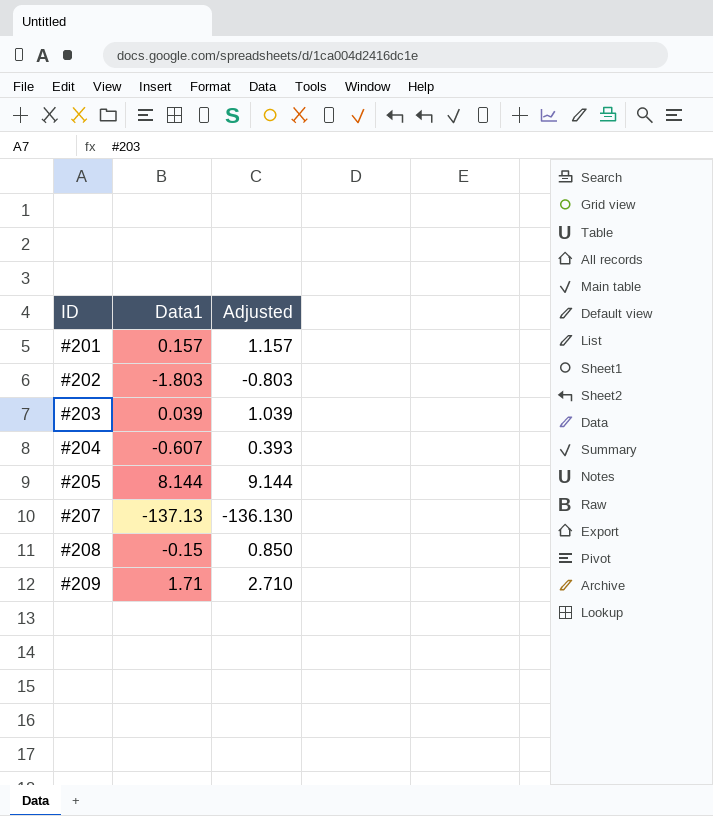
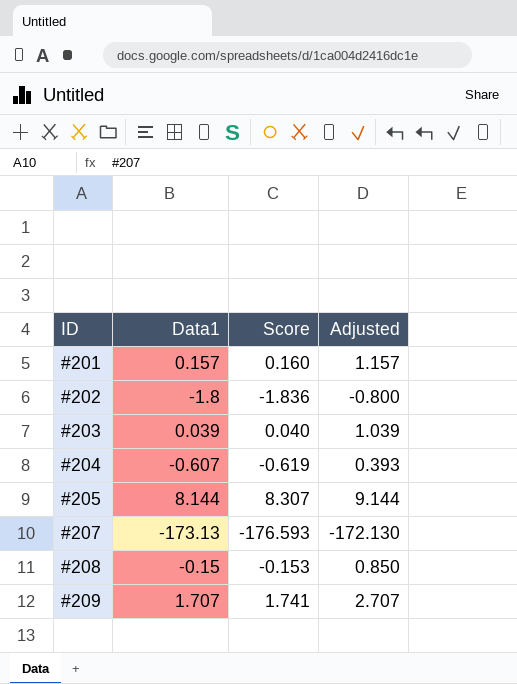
column Score | formula: none -> [Data1] * 1.02
#202 | Data1: -1.803 -> -1.8
#202 | Adjusted: -0.803 -> -0.800
#207 | Data1: -137.13 -> -173.13
#207 | Adjusted: -136.130 -> -172.130
#209 | Data1: 1.71 -> 1.707
#209 | Adjusted: 2.710 -> 2.707

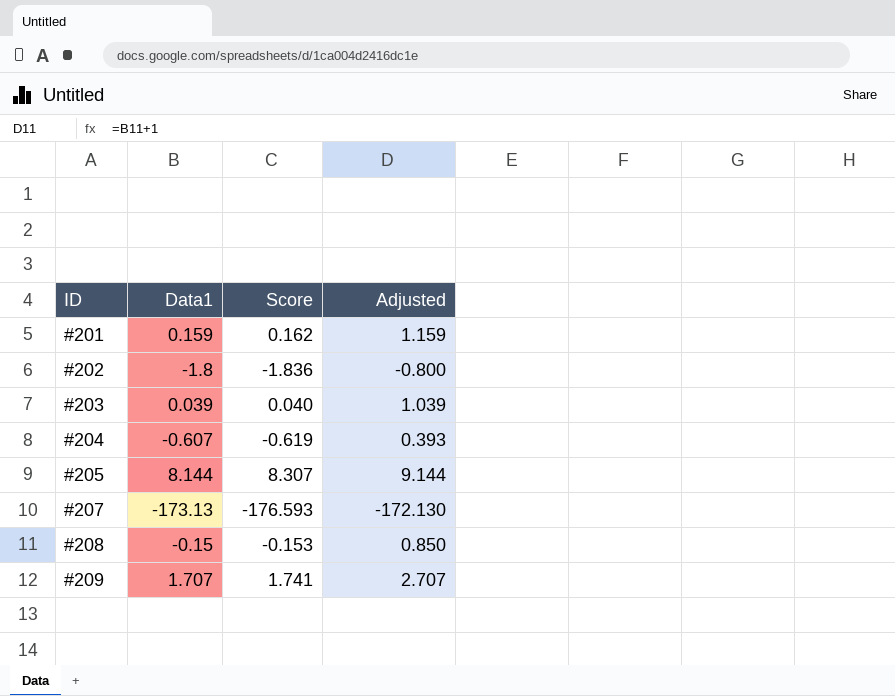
#201 | Data1: 0.157 -> 0.159
#201 | Score: 0.160 -> 0.162
#201 | Adjusted: 1.157 -> 1.159

